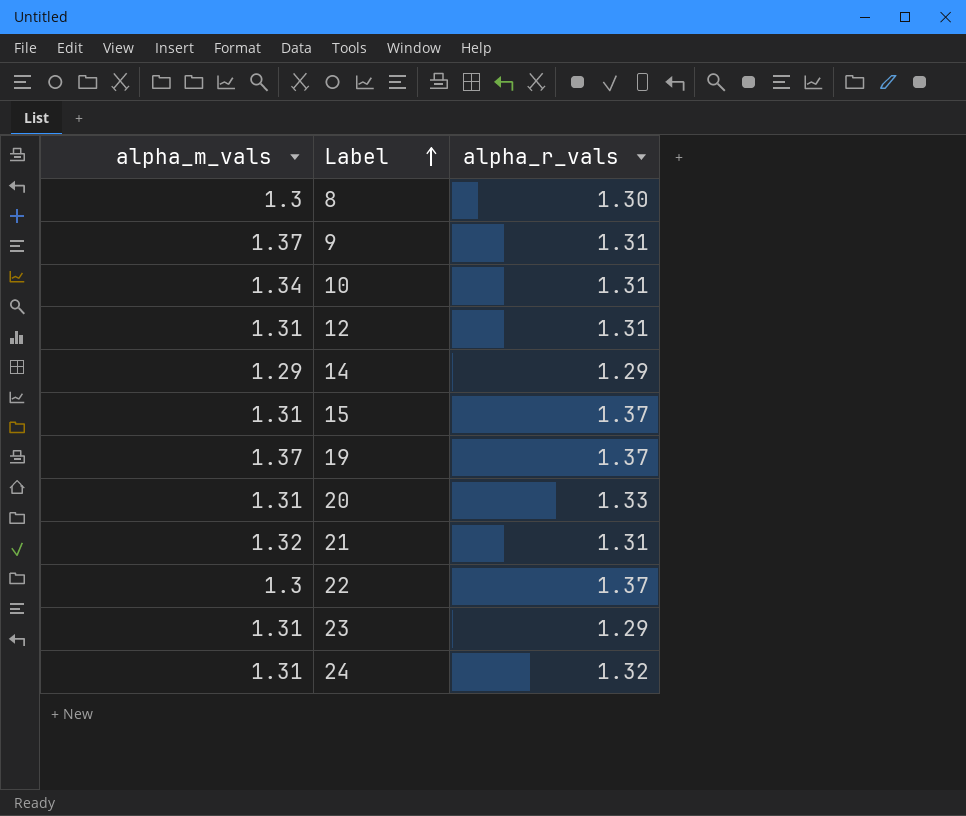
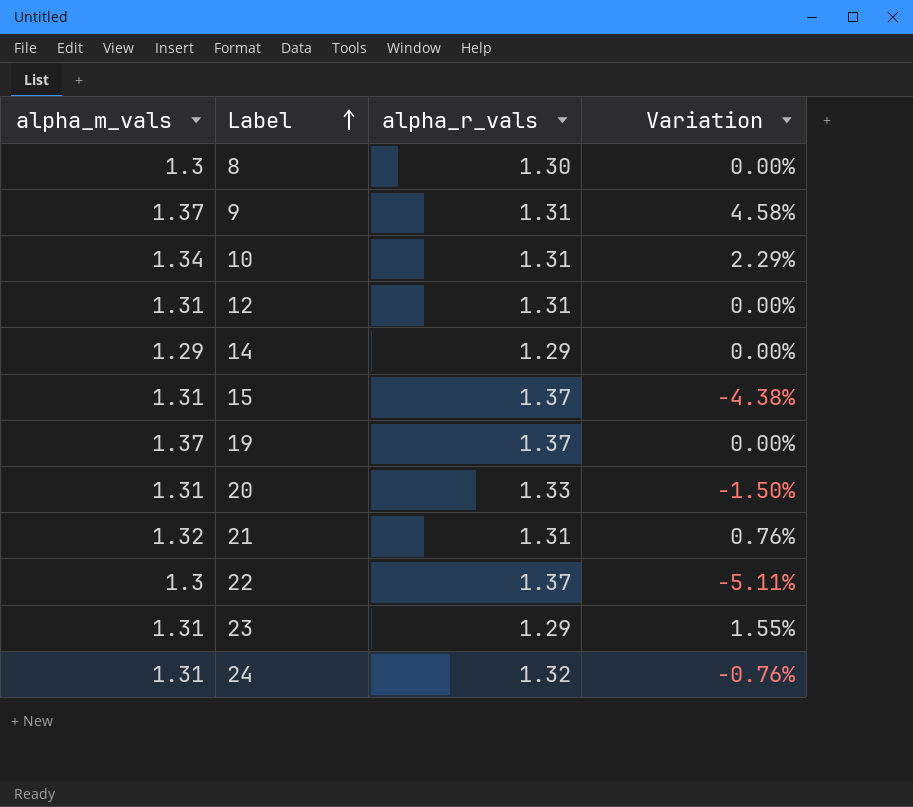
column Variation | formula: none -> ([alpha_m_vals] - [alpha_r_vals]) / [alpha_r_vals]

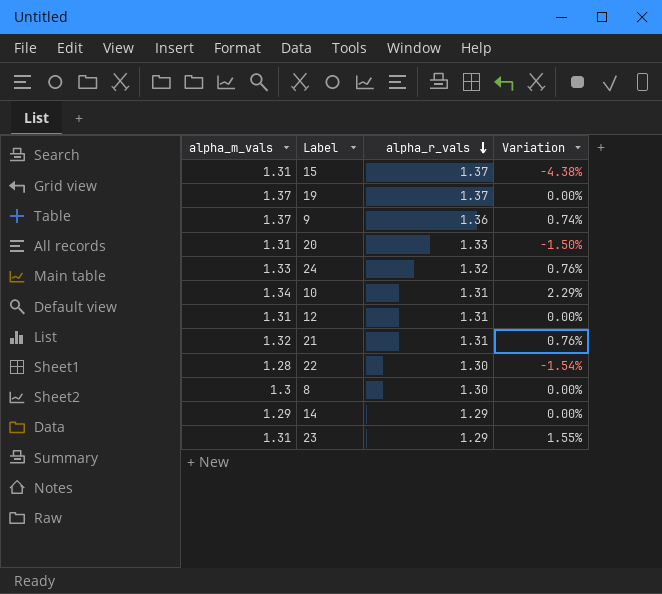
row order: Label ascending -> alpha_r_vals descending
9 | alpha_r_vals: 1.31 -> 1.36
9 | Variation: 4.58% -> 0.74%
24 | alpha_m_vals: 1.31 -> 1.33
24 | Variation: -0.76% -> 0.76%
22 | alpha_m_vals: 1.3 -> 1.28
22 | alpha_r_vals: 1.37 -> 1.30
22 | Variation: -5.11% -> -1.54%

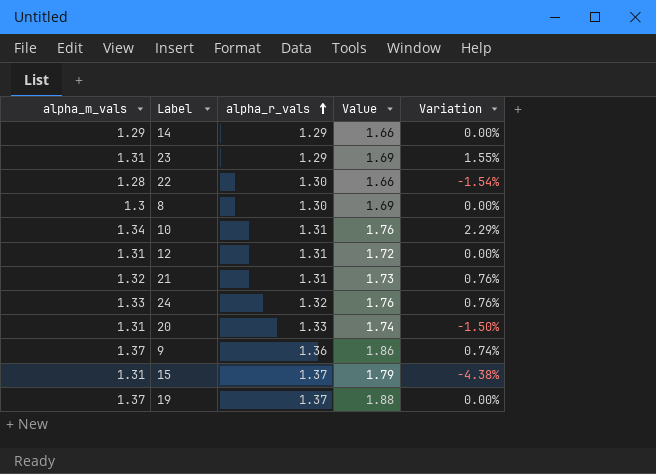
row order: alpha_r_vals descending -> alpha_r_vals ascending
column Value | formula: none -> [alpha_m_vals] * [alpha_r_vals]

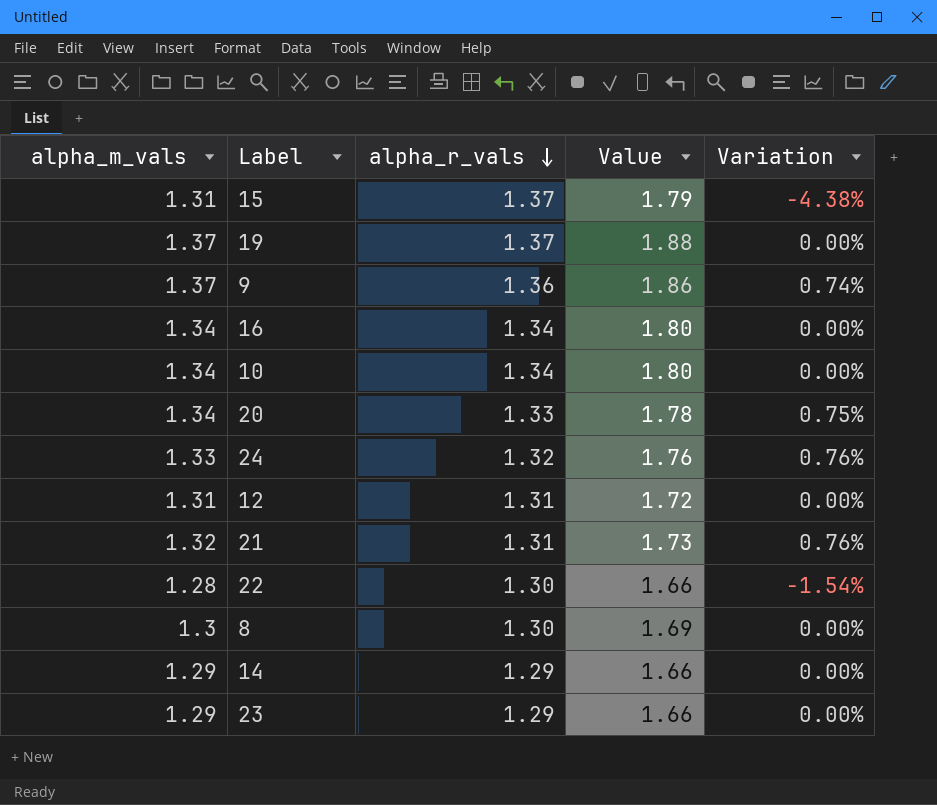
row order: alpha_r_vals ascending -> alpha_r_vals descending
row 16: none -> 1.34 | 1.34 | 1.80 | 0.00%
10 | alpha_r_vals: 1.31 -> 1.34
10 | Value: 1.76 -> 1.80
10 | Variation: 2.29% -> 0.00%
20 | alpha_m_vals: 1.31 -> 1.34
20 | Value: 1.74 -> 1.78
20 | Variation: -1.50% -> 0.75%
23 | alpha_m_vals: 1.31 -> 1.29
23 | Value: 1.69 -> 1.66
23 | Variation: 1.55% -> 0.00%

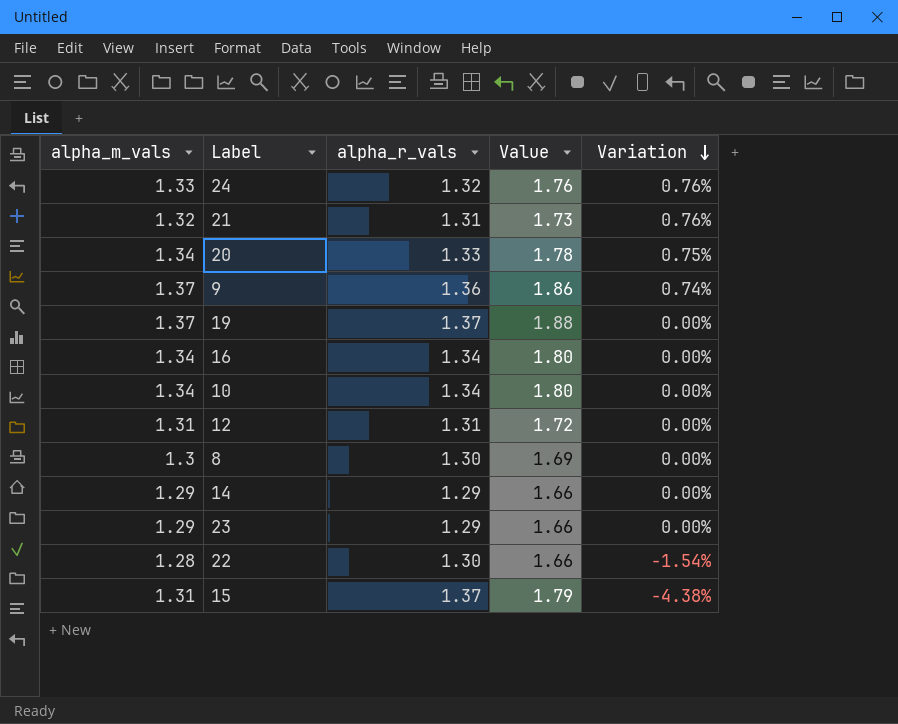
row order: alpha_r_vals descending -> Variation descending

